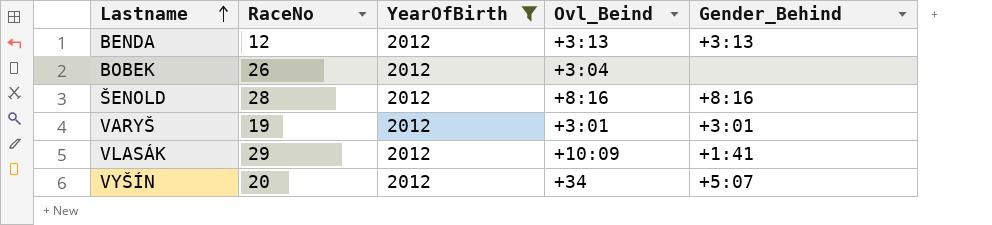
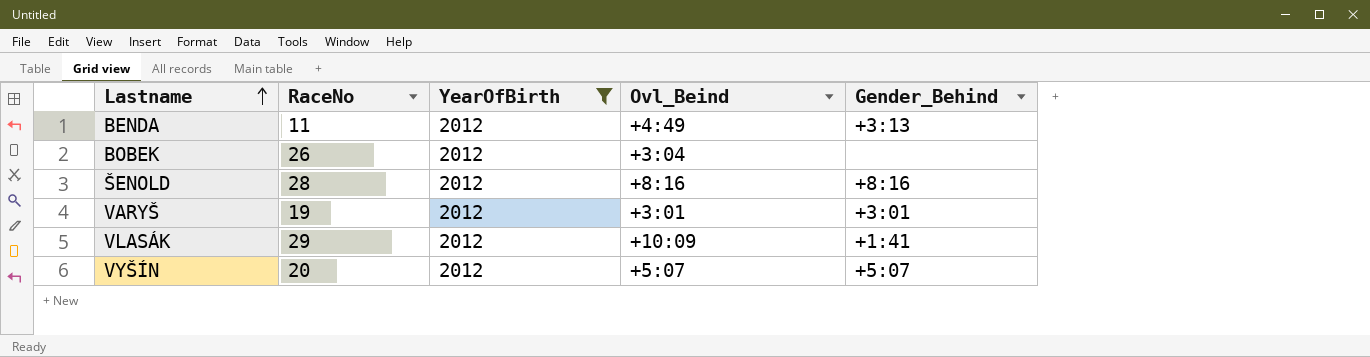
BENDA | RaceNo: 12 -> 11
BENDA | Ovl_Beind: +3:13 -> +4:49
VYŠÍN | Ovl_Beind: +34 -> +5:07

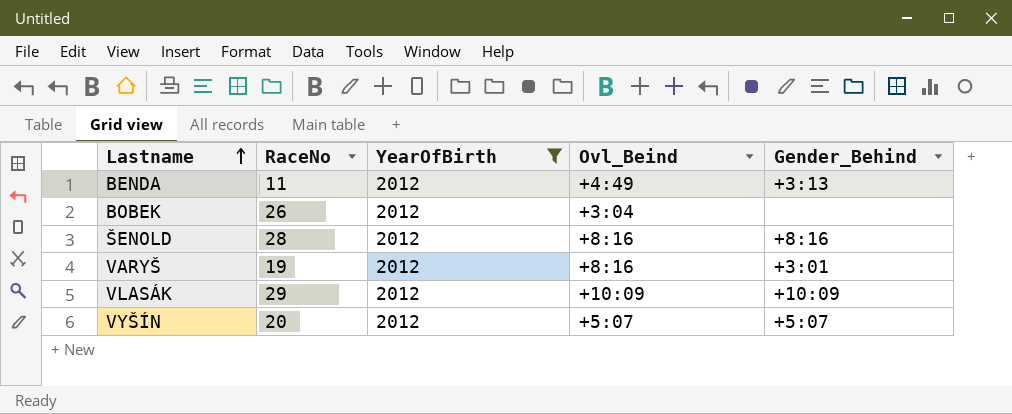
VARYŠ | Ovl_Beind: +3:01 -> +8:16
VLASÁK | Gender_Behind: +1:41 -> +10:09

